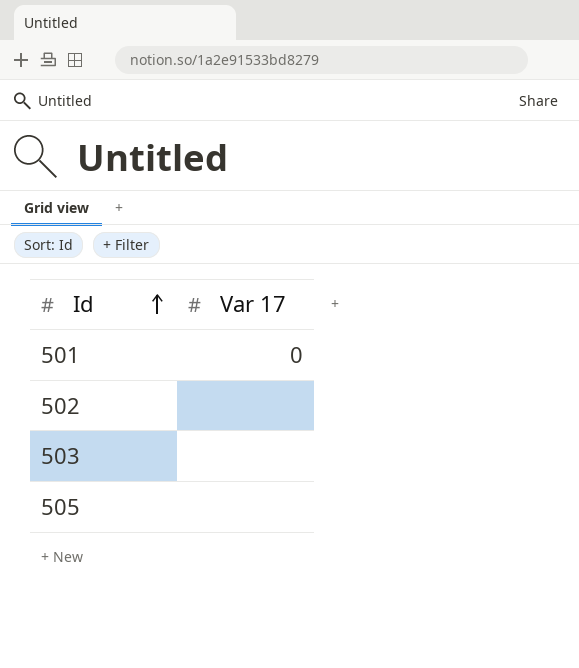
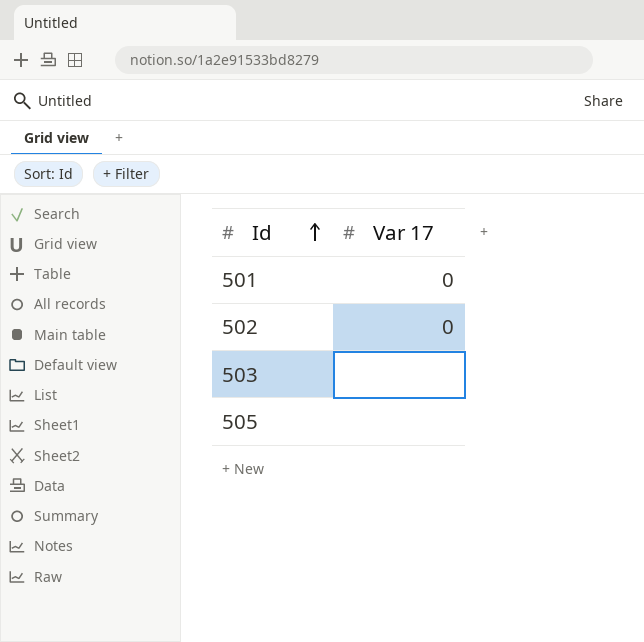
502 | Var 17: none -> 0

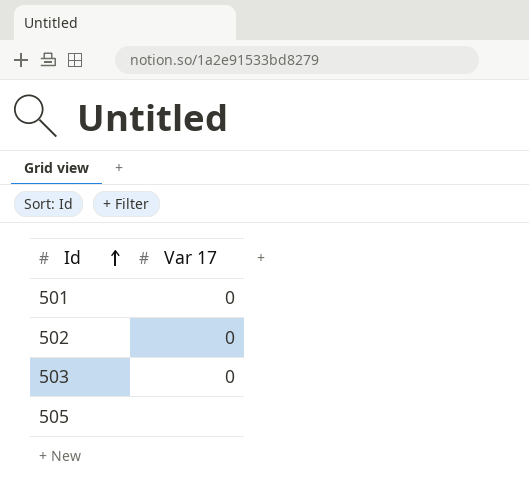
503 | Var 17: none -> 0

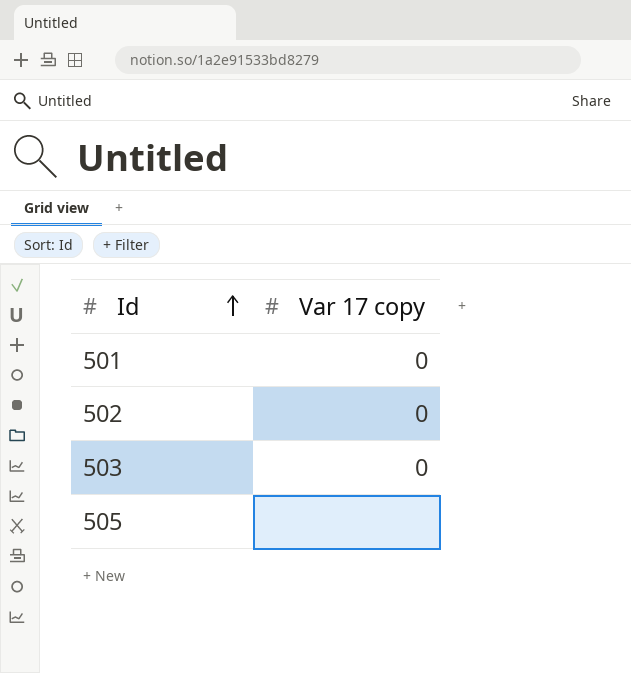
column name: Var 17 -> Var 17 copy

